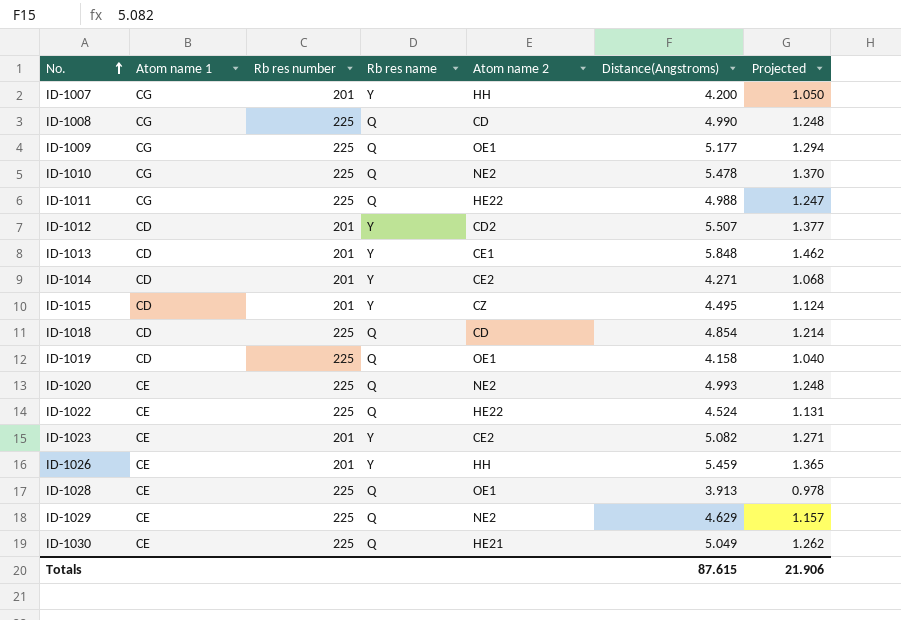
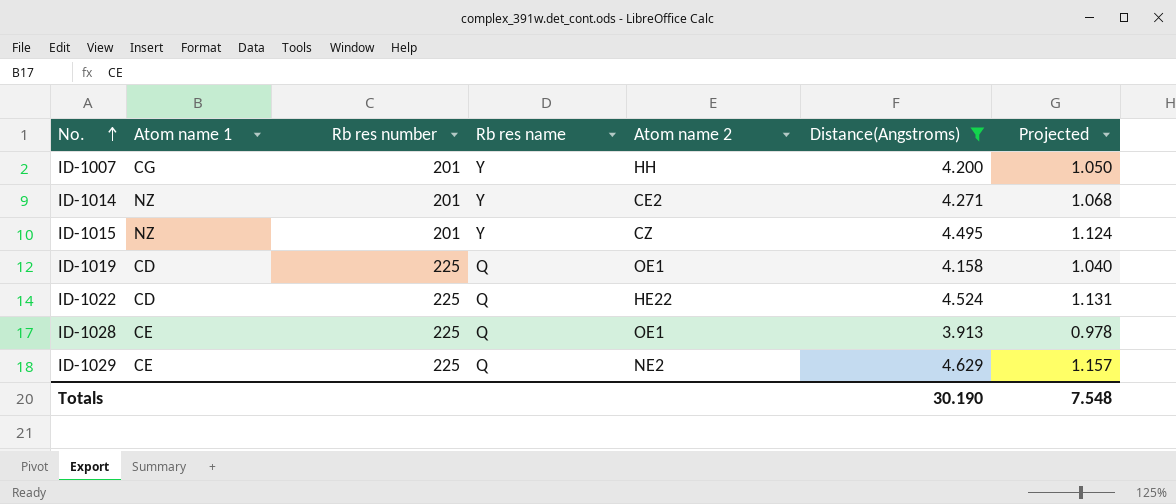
filter: none -> Distance(Angstroms) <= 4.629
ID-1014 | Atom name 1: CD -> NZ
ID-1015 | Atom name 1: CD -> NZ
ID-1022 | Atom name 1: CE -> CD
Totals | Distance(Angstroms): 87.615 -> 30.190
Totals | Projected: 21.906 -> 7.548

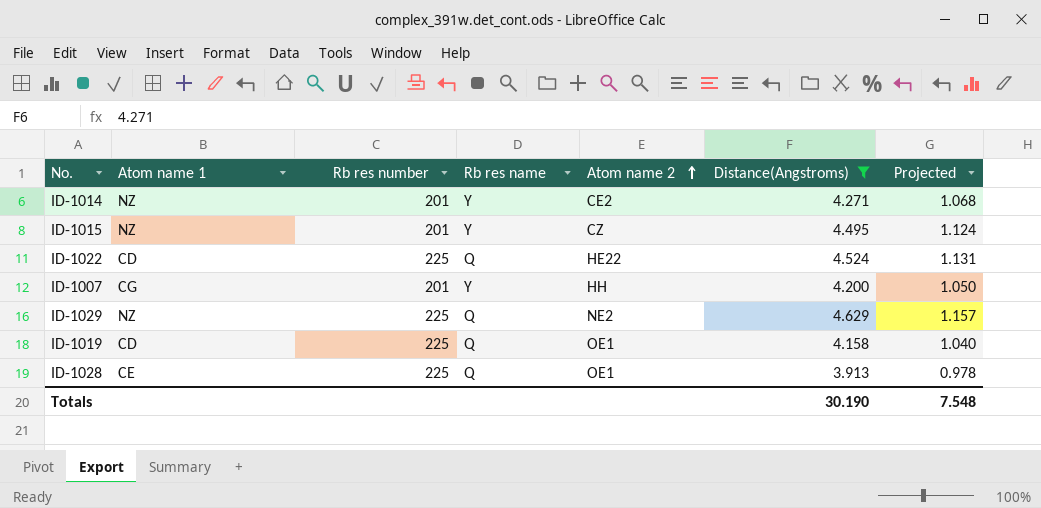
row order: No. ascending -> Atom name 2 ascending
ID-1029 | Atom name 1: CE -> NZ

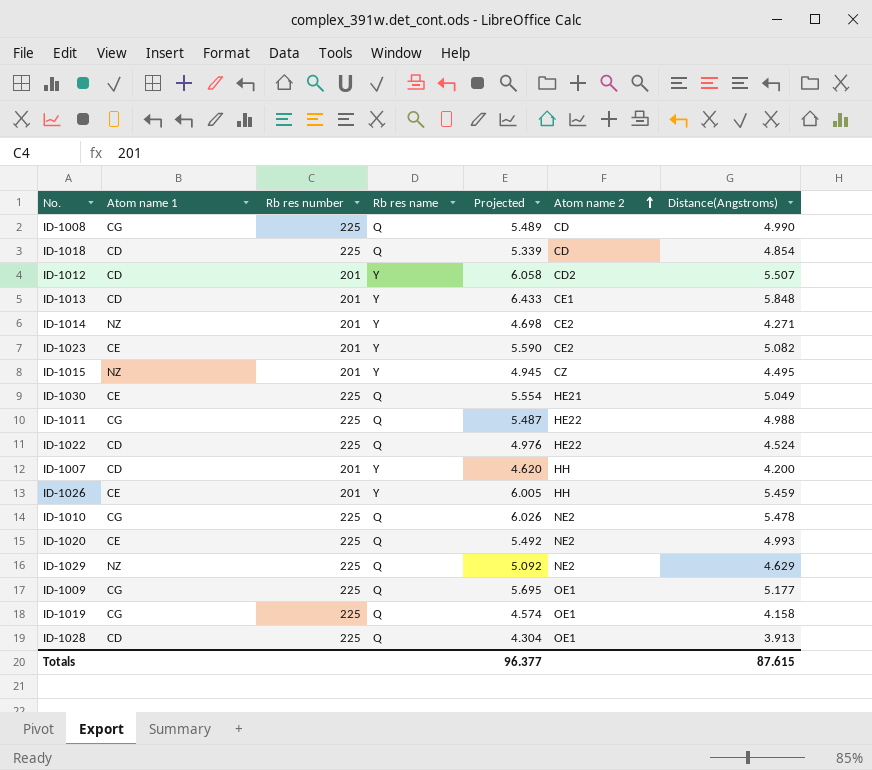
filter: Distance(Angstroms) <= 4.629 -> none
column Projected | formula: [Distance(Angstroms)] * 0.25 -> [Distance(Angstroms)] * 1.1
column Projected | position: 7 -> 5
ID-1007 | Atom name 1: CG -> CD
ID-1019 | Atom name 1: CD -> CG
ID-1028 | Atom name 1: CE -> CD
Totals | Projected: 7.548 -> 96.377
Totals | Distance(Angstroms): 30.190 -> 87.615

